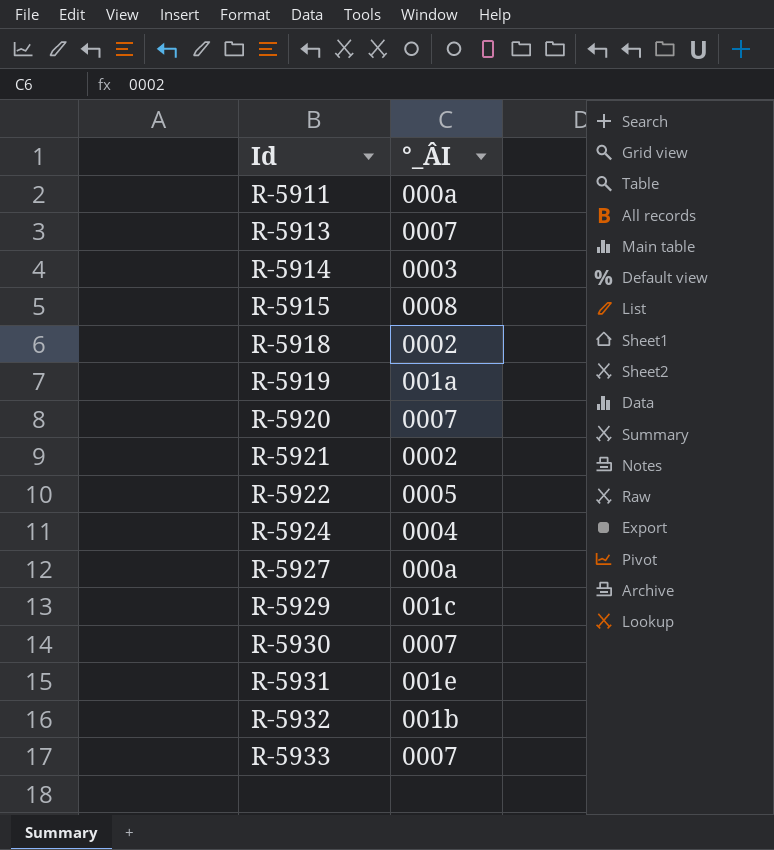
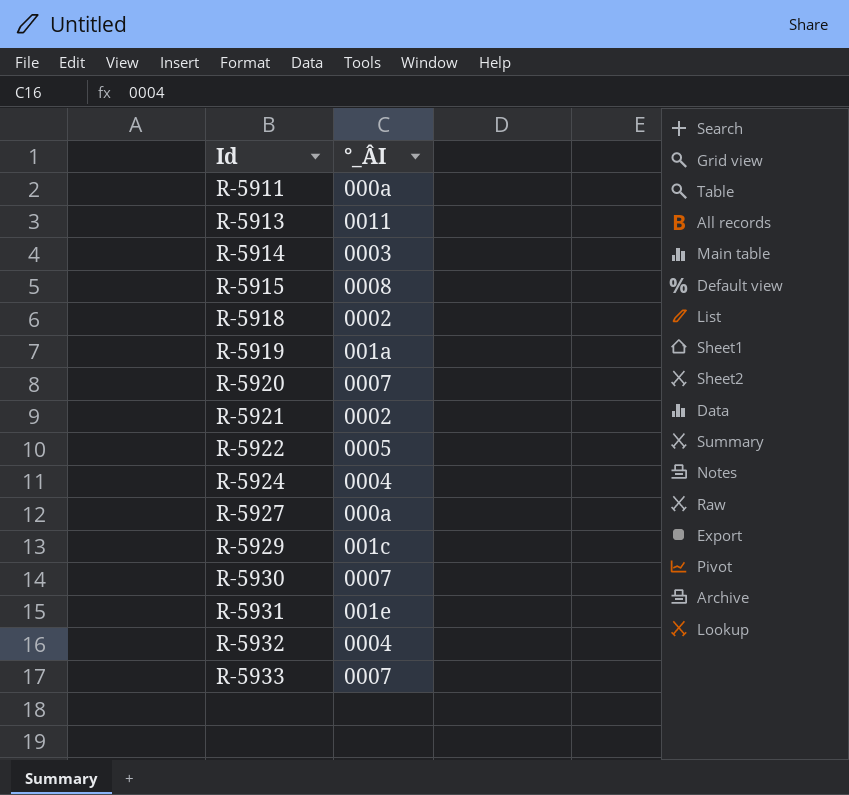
R-5913 | °_ÂI: 0007 -> 0011
R-5932 | °_ÂI: 001b -> 0004

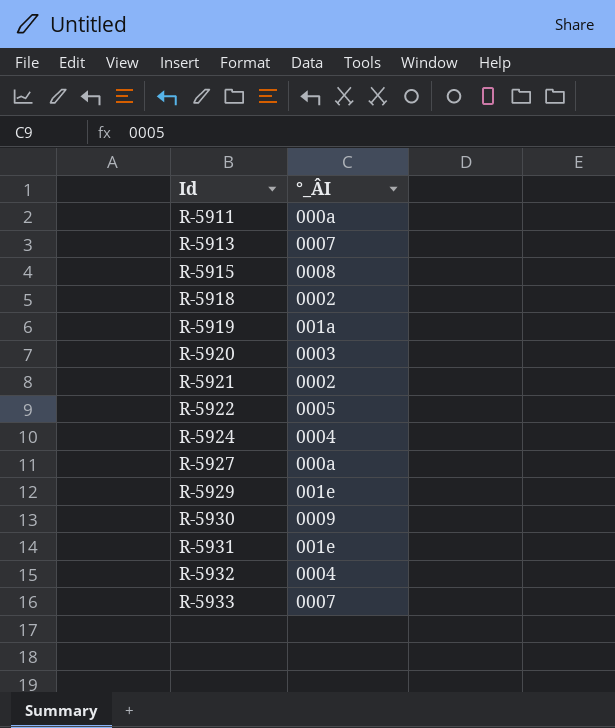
row R-5914: 0003 -> none
R-5913 | °_ÂI: 0011 -> 0007
R-5920 | °_ÂI: 0007 -> 0003
R-5929 | °_ÂI: 001c -> 001e
R-5930 | °_ÂI: 0007 -> 0009

